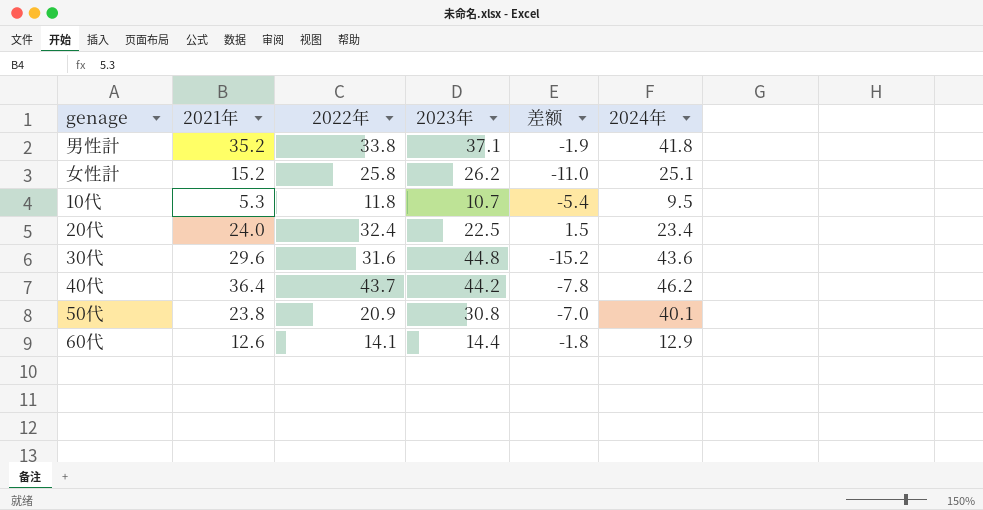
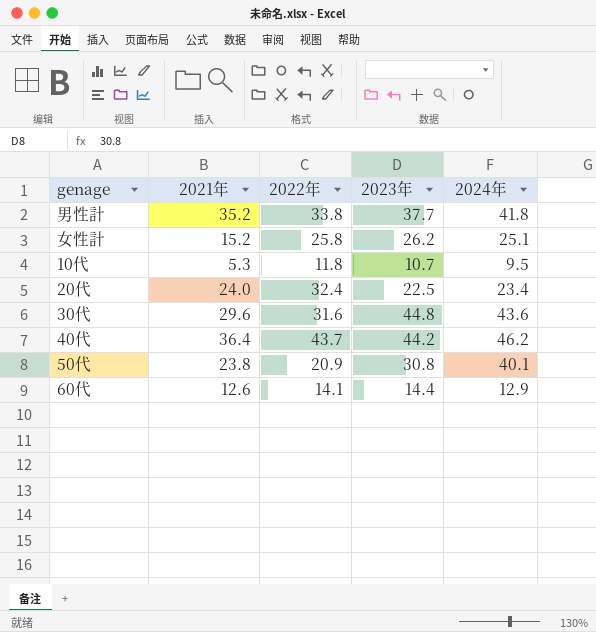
column 差额 | formula: [2021年] - [2023年] -> none
男性計 | 2023年: 37.1 -> 37.7

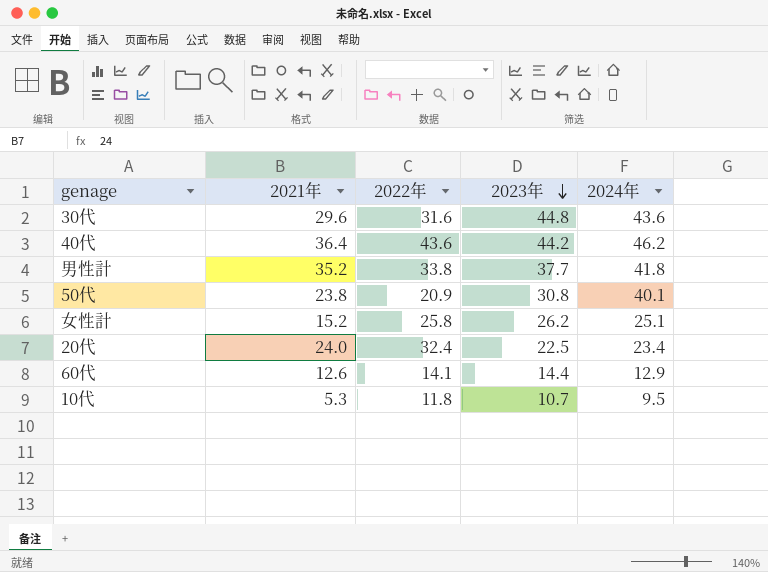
row order: none -> 2023年 descending
40代 | 2022年: 43.7 -> 43.6

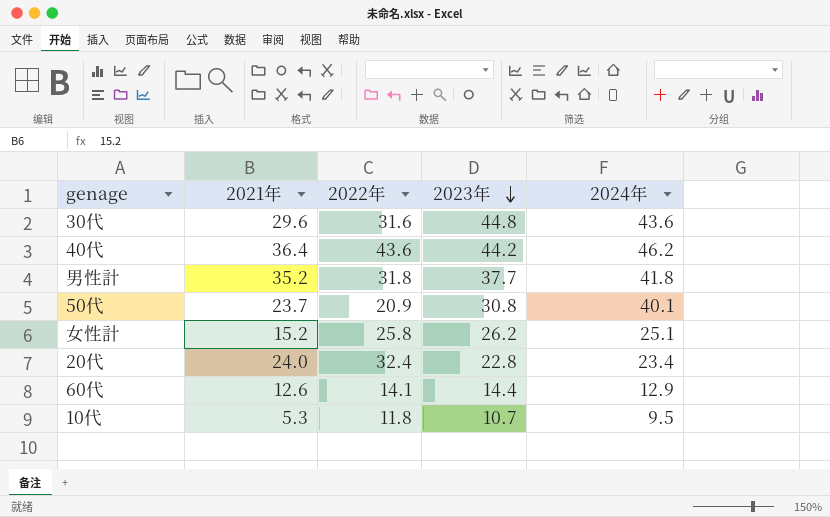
男性計 | 2022年: 33.8 -> 31.8
50代 | 2021年: 23.8 -> 23.7
20代 | 2023年: 22.5 -> 22.8

